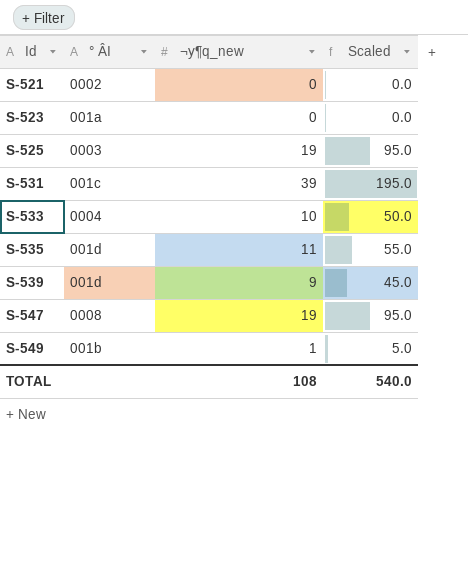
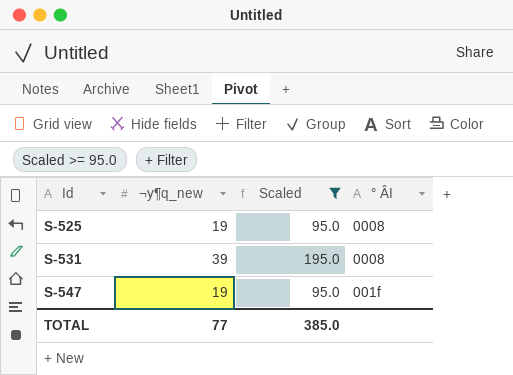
filter: none -> Scaled >= 95.0
column ° ÂI | position: 2 -> 4
S-525 | ° ÂI: 0003 -> 0008
S-531 | ° ÂI: 001c -> 0008
S-547 | ° ÂI: 0008 -> 001f
TOTAL | ¬y¶q_new: 108 -> 77
TOTAL | Scaled: 540.0 -> 385.0

